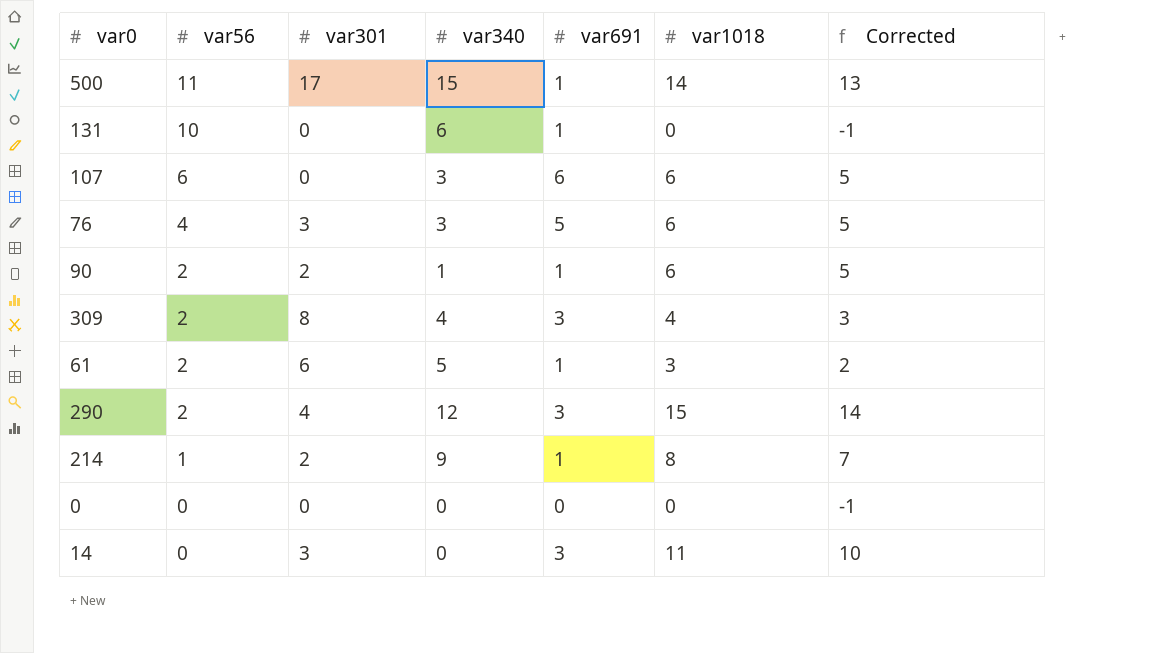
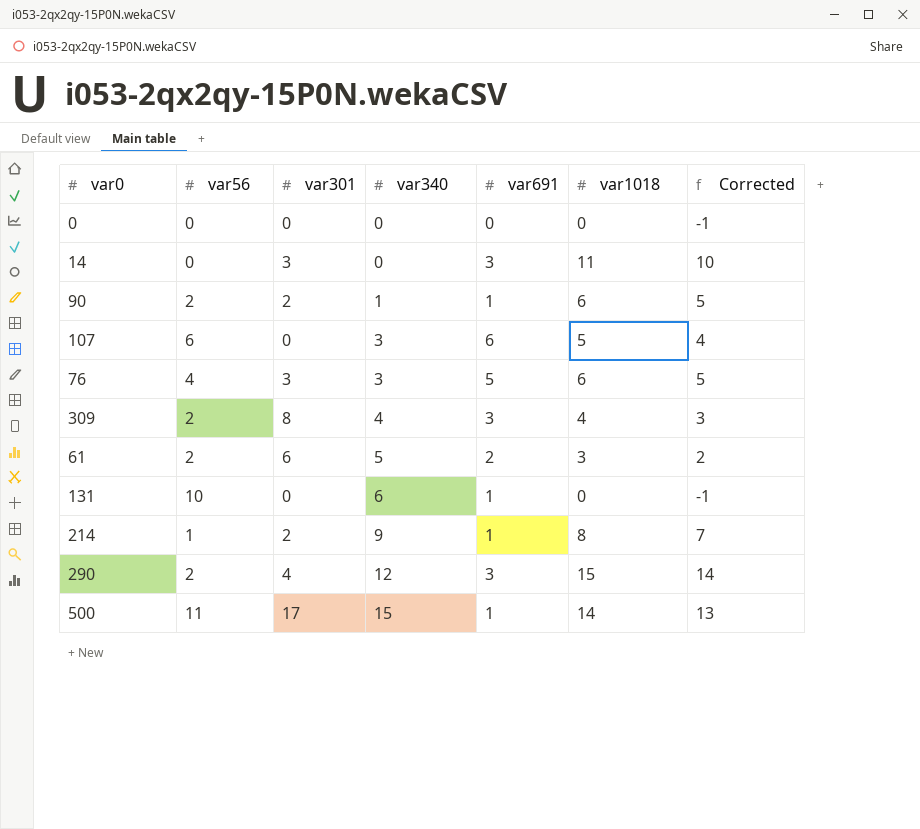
row order: var56 descending -> var340 ascending
107 | var1018: 6 -> 5
107 | Corrected: 5 -> 4
61 | var691: 1 -> 2

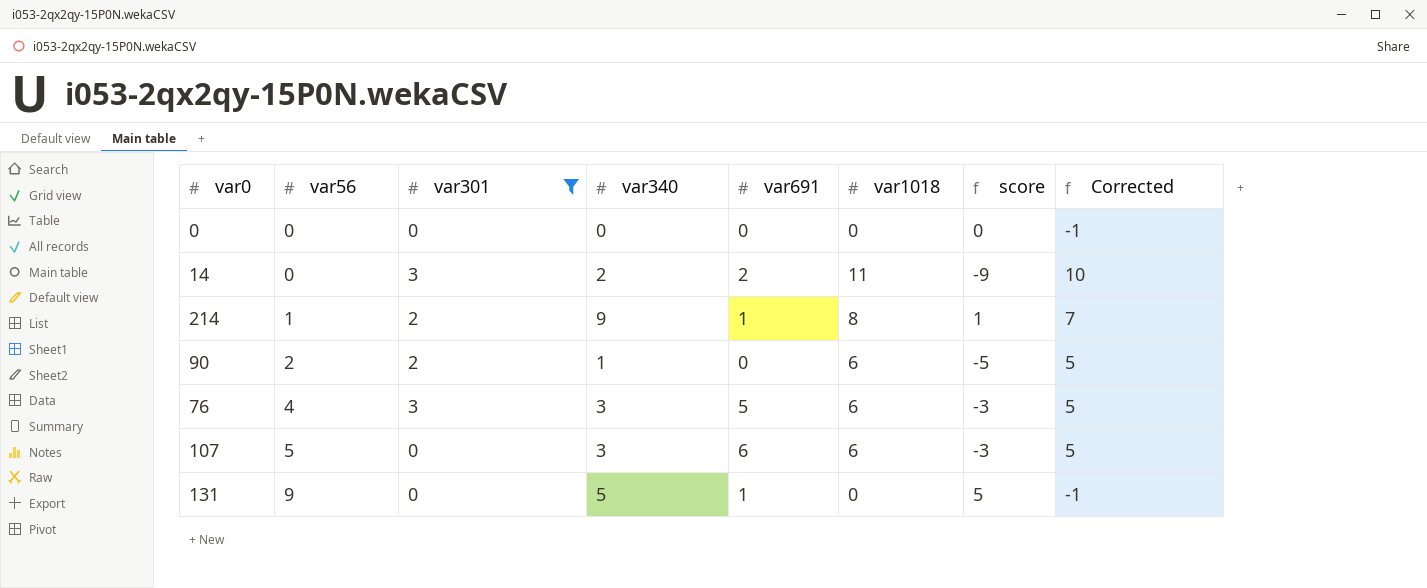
filter: none -> var301 <= 3
row order: var340 ascending -> var56 ascending
column score | formula: none -> [var340] - [var1018]
14 | var340: 0 -> 2
14 | var691: 3 -> 2
90 | var691: 1 -> 0
107 | var56: 6 -> 5
107 | var1018: 5 -> 6
107 | Corrected: 4 -> 5
131 | var56: 10 -> 9
131 | var340: 6 -> 5

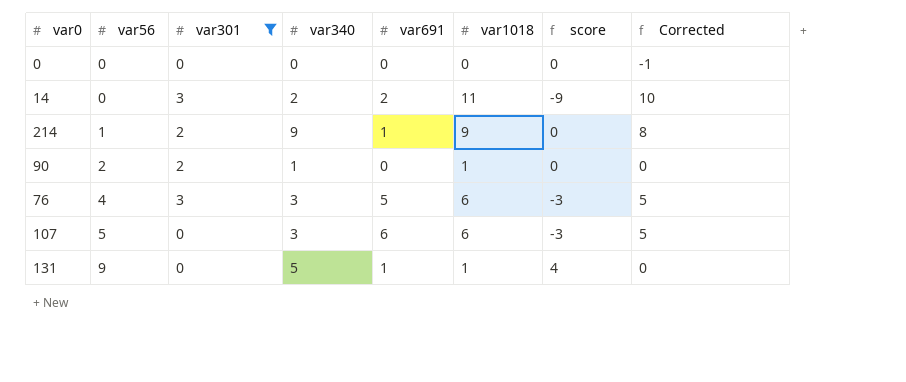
214 | var1018: 8 -> 9
214 | score: 1 -> 0
214 | Corrected: 7 -> 8
90 | var1018: 6 -> 1
90 | score: -5 -> 0
90 | Corrected: 5 -> 0
131 | var1018: 0 -> 1
131 | score: 5 -> 4
131 | Corrected: -1 -> 0

